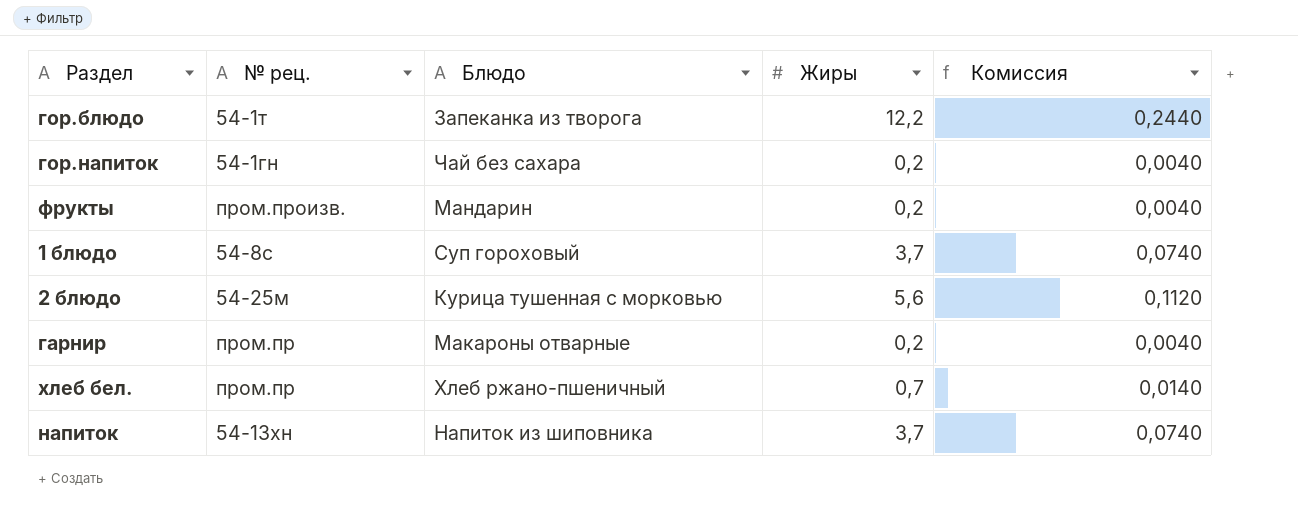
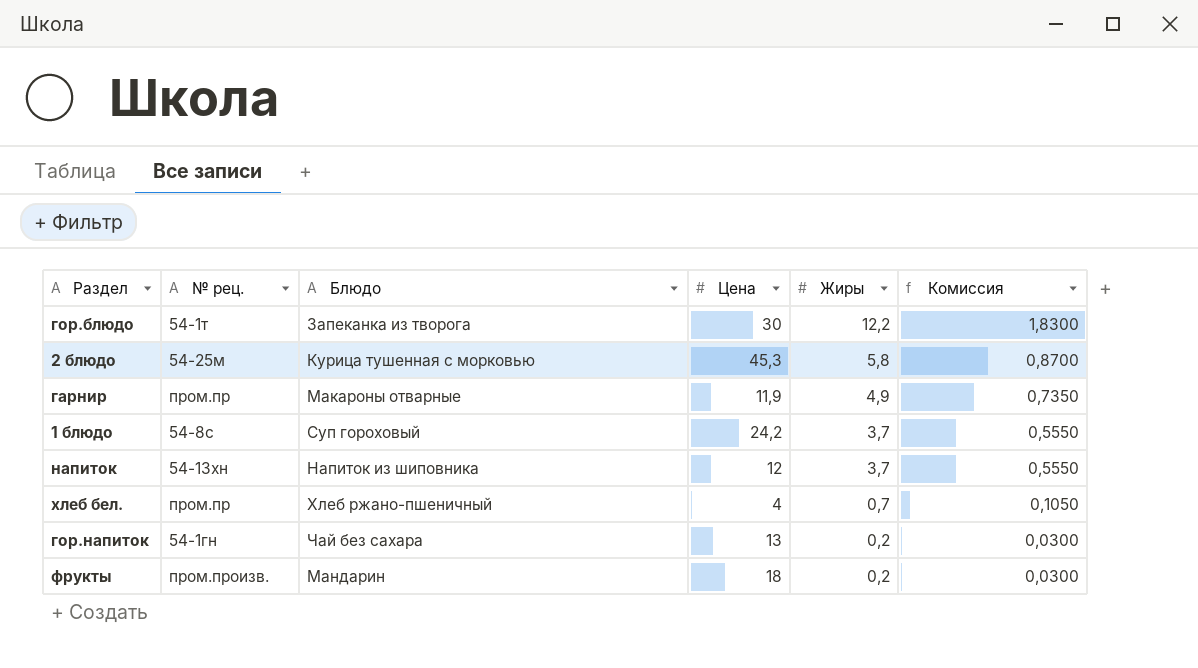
row order: none -> Жиры descending
column Цена | position: none -> 4
column Комиссия | formula: [Жиры] * 0,02 -> [Жиры] * 0,15
2 блюдо | Жиры: 5,6 -> 5,8
гарнир | Жиры: 0,2 -> 4,9

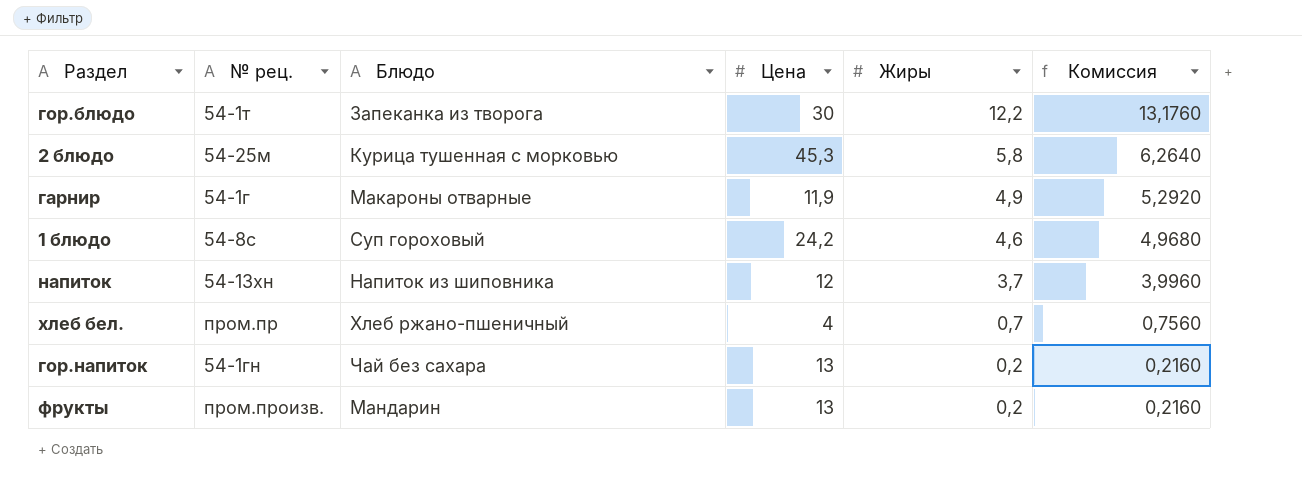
column Комиссия | formula: [Жиры] * 0,15 -> [Жиры] * 1,08
гарнир | № рец.: пром.пр -> 54-1г
1 блюдо | Жиры: 3,7 -> 4,6
фрукты | Цена: 18 -> 13

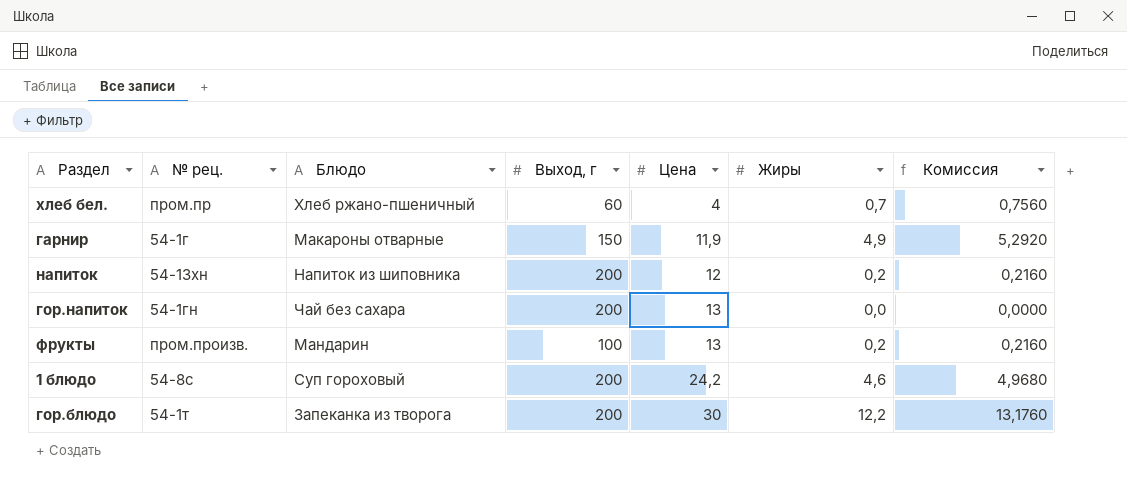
row order: Жиры descending -> Цена ascending
column Выход, г | position: none -> 4
row 2 блюдо: 54-25м | Курица тушенная с морковью | 45,3 | 5,8 | 6,2640 -> none
напиток | Жиры: 3,7 -> 0,2
напиток | Комиссия: 3,9960 -> 0,2160
гор.напиток | Жиры: 0,2 -> 0,0
гор.напиток | Комиссия: 0,2160 -> 0,0000

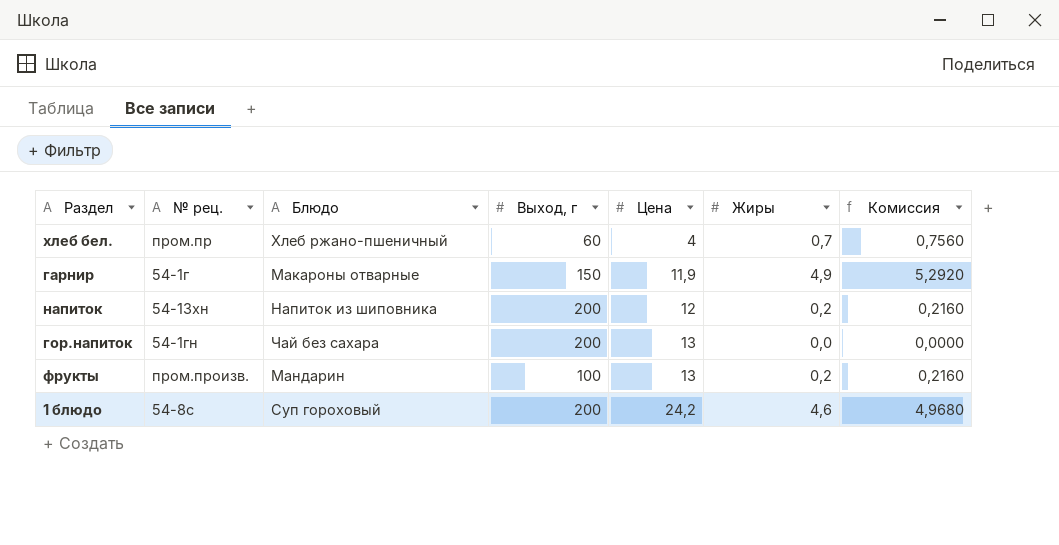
row гор.блюдо: 54-1т | Запеканка из творога | 200 | 30 | 12,2 | 13,1760 -> none

